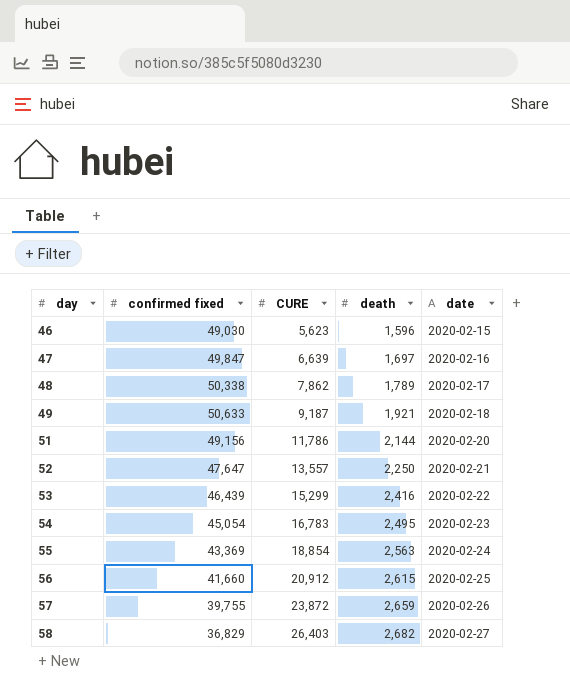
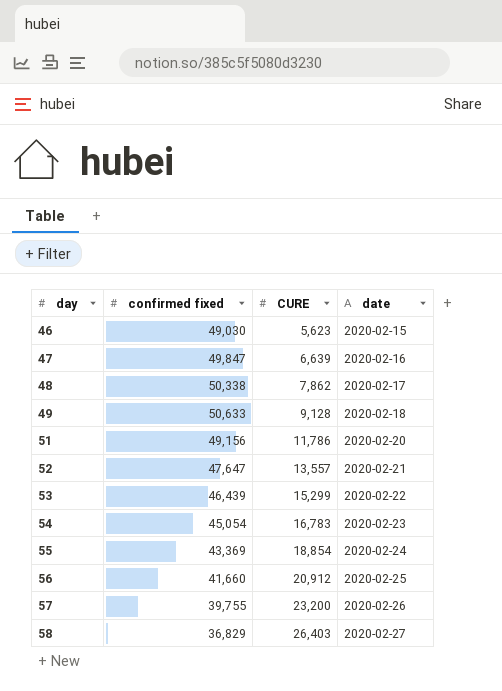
column death | position: 4 -> none
49 | CURE: 9,187 -> 9,128
57 | CURE: 23,872 -> 23,200

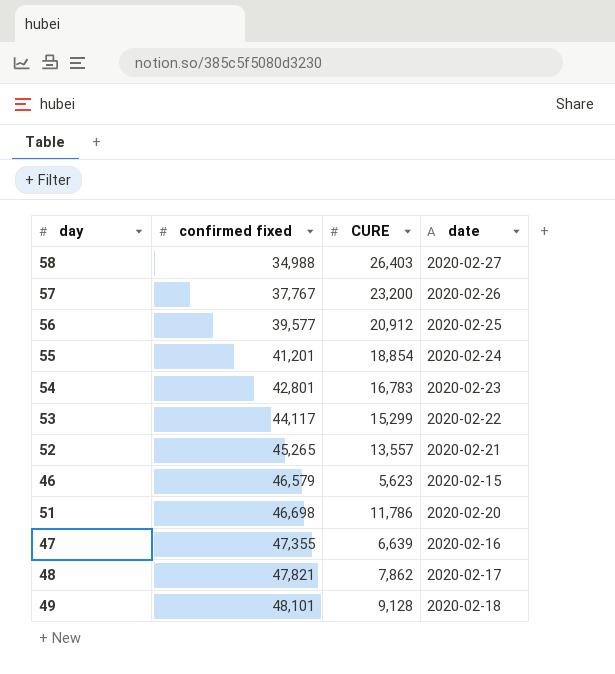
row order: day ascending -> confirmed fixed ascending
58 | confirmed fixed: 36,829 -> 34,988
57 | confirmed fixed: 39,755 -> 37,767
56 | confirmed fixed: 41,660 -> 39,577
55 | confirmed fixed: 43,369 -> 41,201
54 | confirmed fixed: 45,054 -> 42,801
53 | confirmed fixed: 46,439 -> 44,117
52 | confirmed fixed: 47,647 -> 45,265
46 | confirmed fixed: 49,030 -> 46,579
51 | confirmed fixed: 49,156 -> 46,698
47 | confirmed fixed: 49,847 -> 47,355
48 | confirmed fixed: 50,338 -> 47,821
49 | confirmed fixed: 50,633 -> 48,101

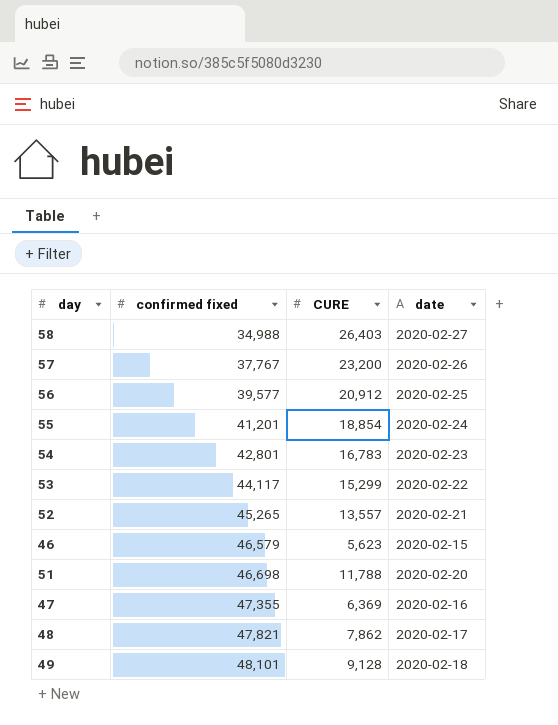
51 | CURE: 11,786 -> 11,788
47 | CURE: 6,639 -> 6,369

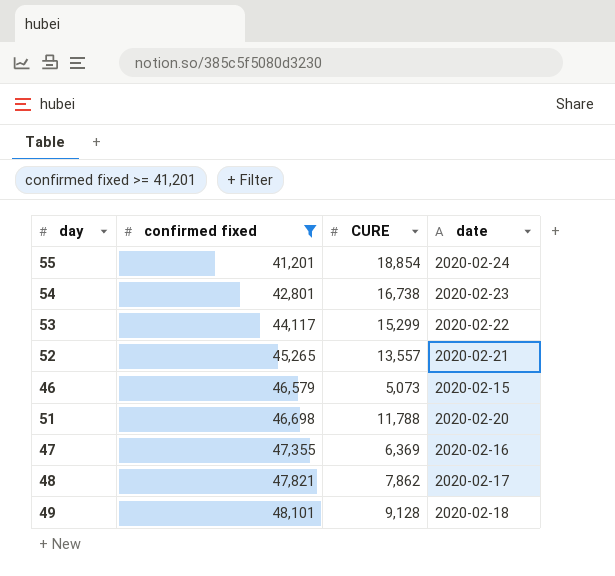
filter: none -> confirmed fixed >= 41,201
54 | CURE: 16,783 -> 16,738
46 | CURE: 5,623 -> 5,073

